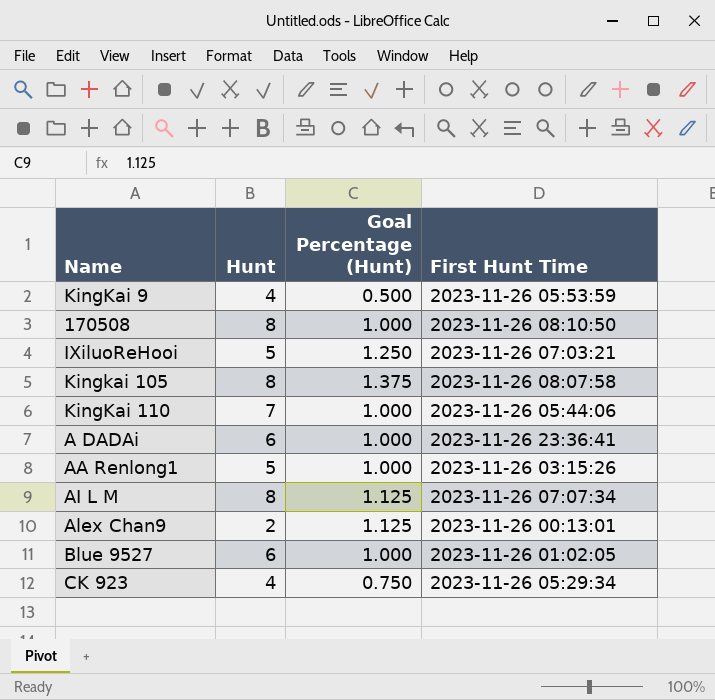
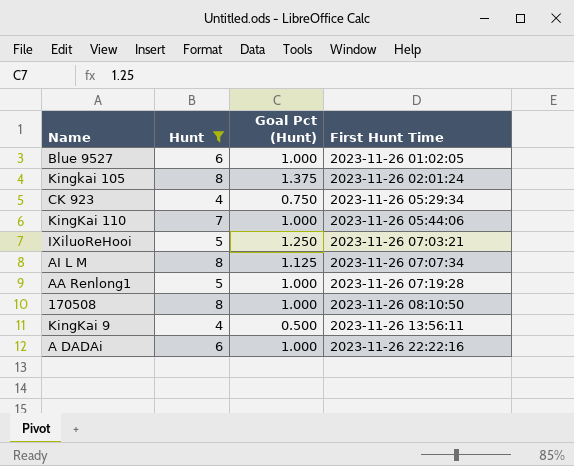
filter: none -> Hunt != 2
row order: none -> First Hunt Time ascending
column name: Goal Percentage (Hunt) -> Goal Pct (Hunt)
Kingkai 105 | First Hunt Time: 2023-11-26 08:07:58 -> 2023-11-26 02:01:24
AA Renlong1 | First Hunt Time: 2023-11-26 03:15:26 -> 2023-11-26 07:19:28
KingKai 9 | First Hunt Time: 2023-11-26 05:53:59 -> 2023-11-26 13:56:11
A DADAi | First Hunt Time: 2023-11-26 23:36:41 -> 2023-11-26 22:22:16

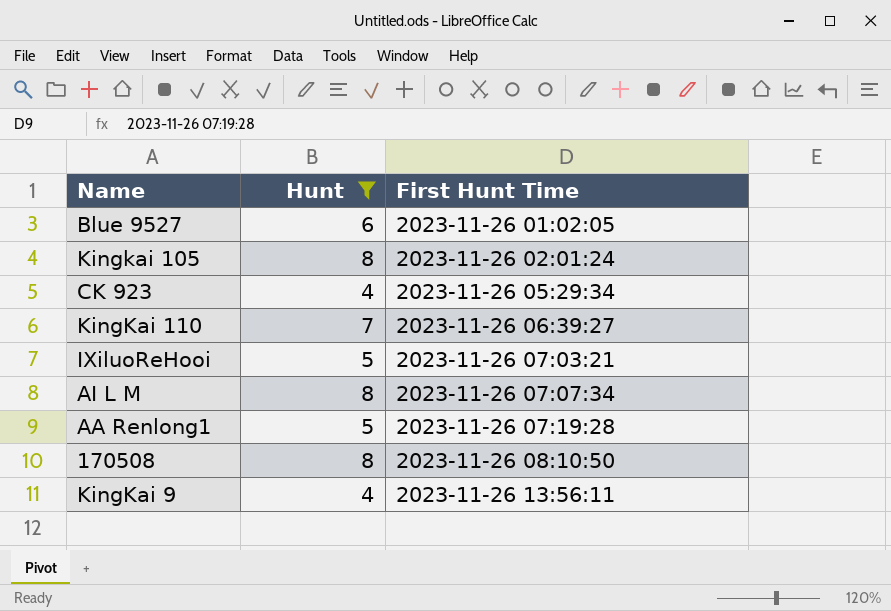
column Goal Pct (Hunt) | position: 3 -> none
row A DADAi: 6 | 1.000 | 2023-11-26 22:22:16 -> none
KingKai 110 | First Hunt Time: 2023-11-26 05:44:06 -> 2023-11-26 06:39:27

